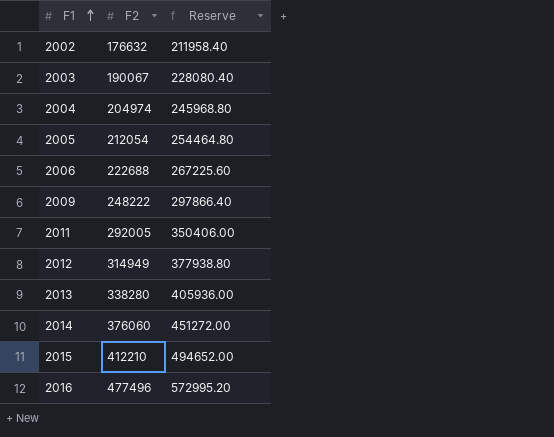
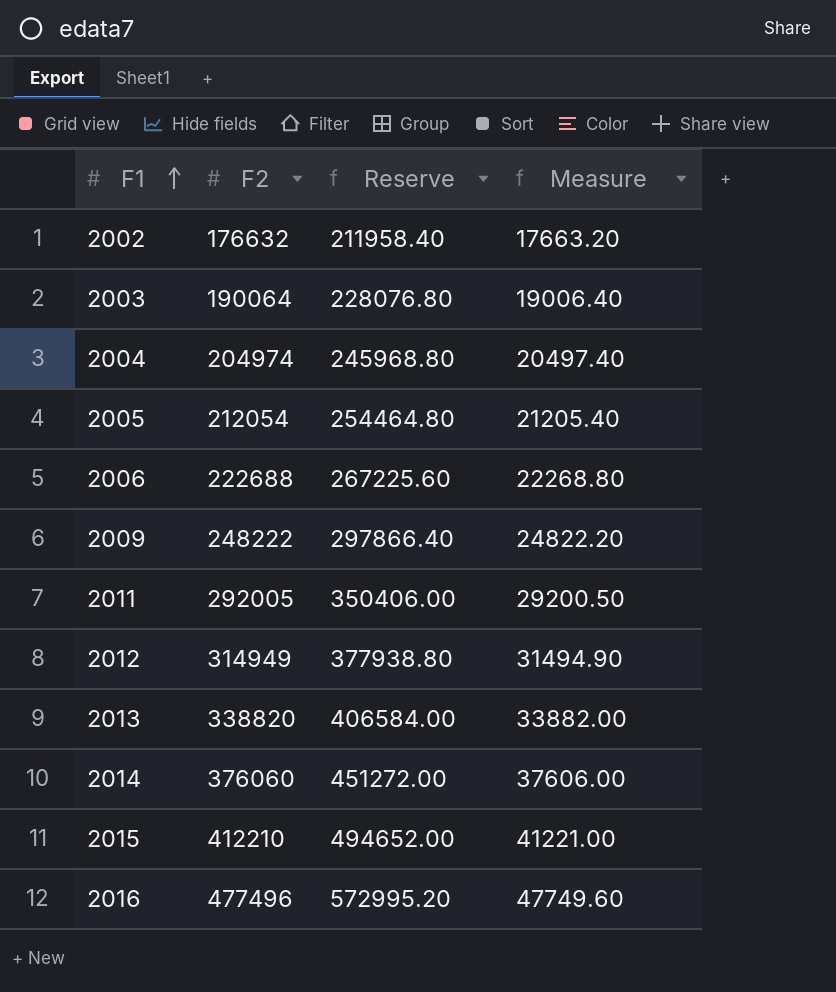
column Measure | formula: none -> [F2] * 0.1
2003 | F2: 190067 -> 190064
2003 | Reserve: 228080.40 -> 228076.80
2013 | F2: 338280 -> 338820
2013 | Reserve: 405936.00 -> 406584.00

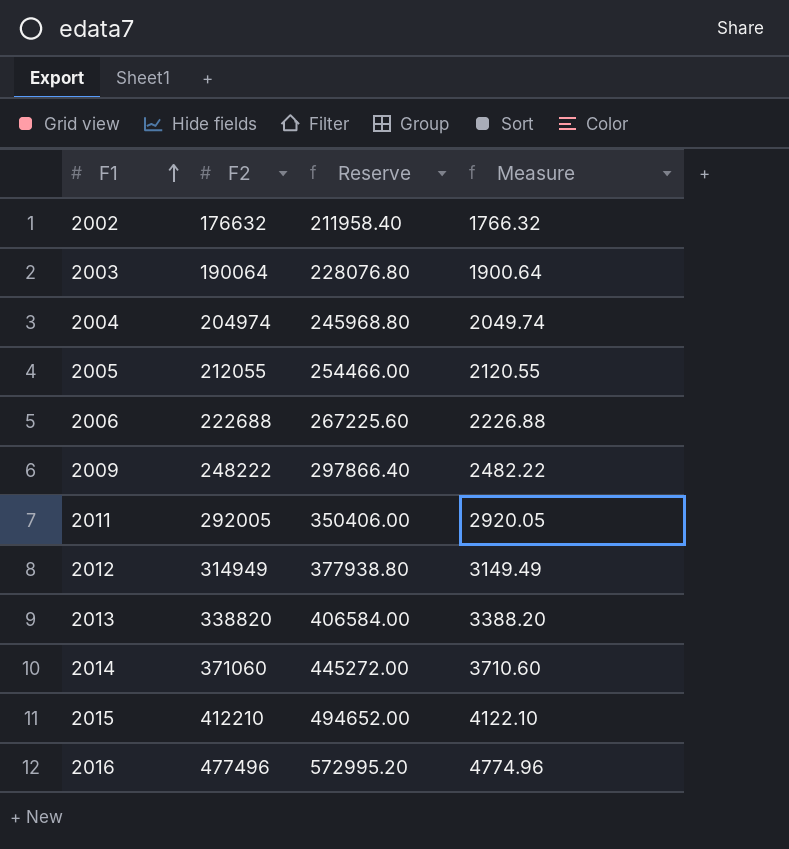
column Measure | formula: [F2] * 0.1 -> [F2] * 0.01
2005 | F2: 212054 -> 212055
2005 | Reserve: 254464.80 -> 254466.00
2014 | F2: 376060 -> 371060
2014 | Reserve: 451272.00 -> 445272.00

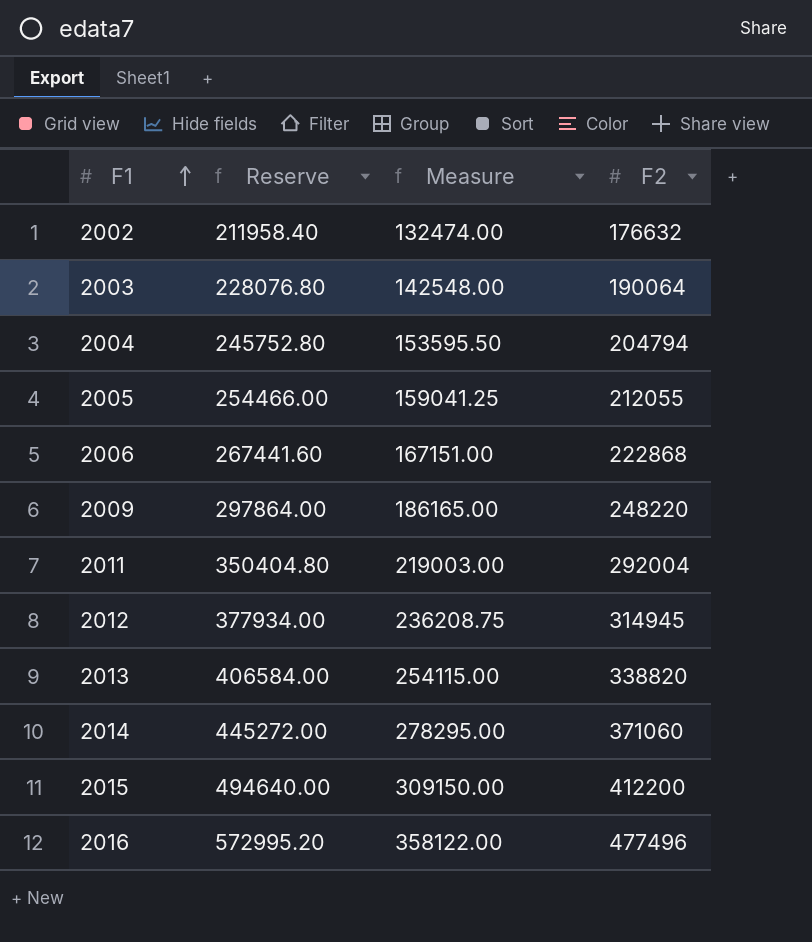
column Measure | formula: [F2] * 0.01 -> [F2] * 0.75
column F2 | position: 2 -> 4
2004 | Reserve: 245968.80 -> 245752.80
2004 | F2: 204974 -> 204794
2006 | Reserve: 267225.60 -> 267441.60
2006 | F2: 222688 -> 222868
2009 | Reserve: 297866.40 -> 297864.00
2009 | F2: 248222 -> 248220
2011 | Reserve: 350406.00 -> 350404.80
2011 | F2: 292005 -> 292004
2012 | Reserve: 377938.80 -> 377934.00
2012 | F2: 314949 -> 314945
2015 | Reserve: 494652.00 -> 494640.00
2015 | F2: 412210 -> 412200

